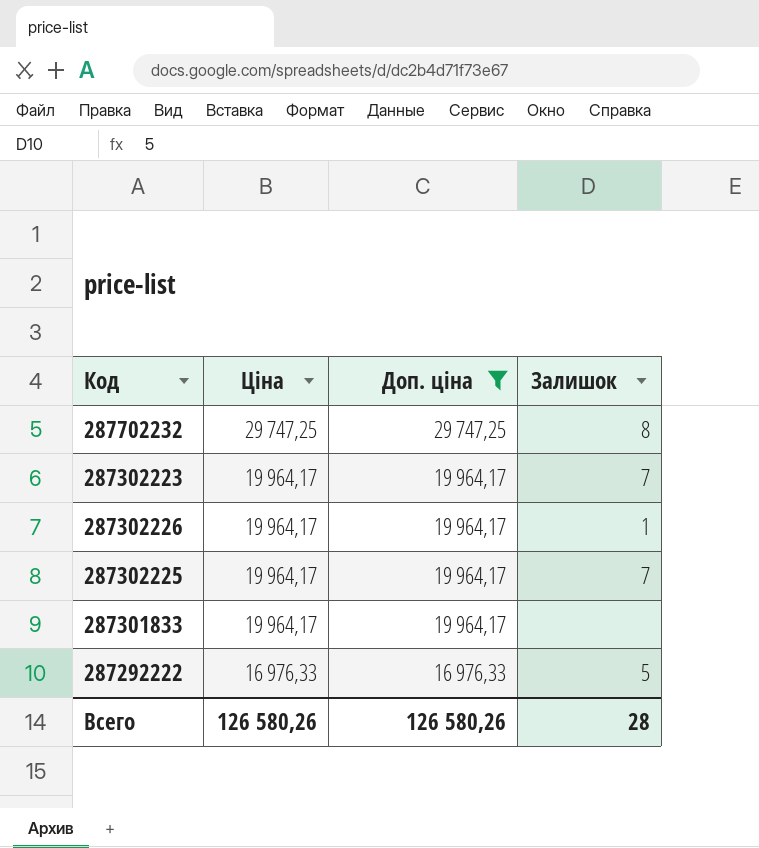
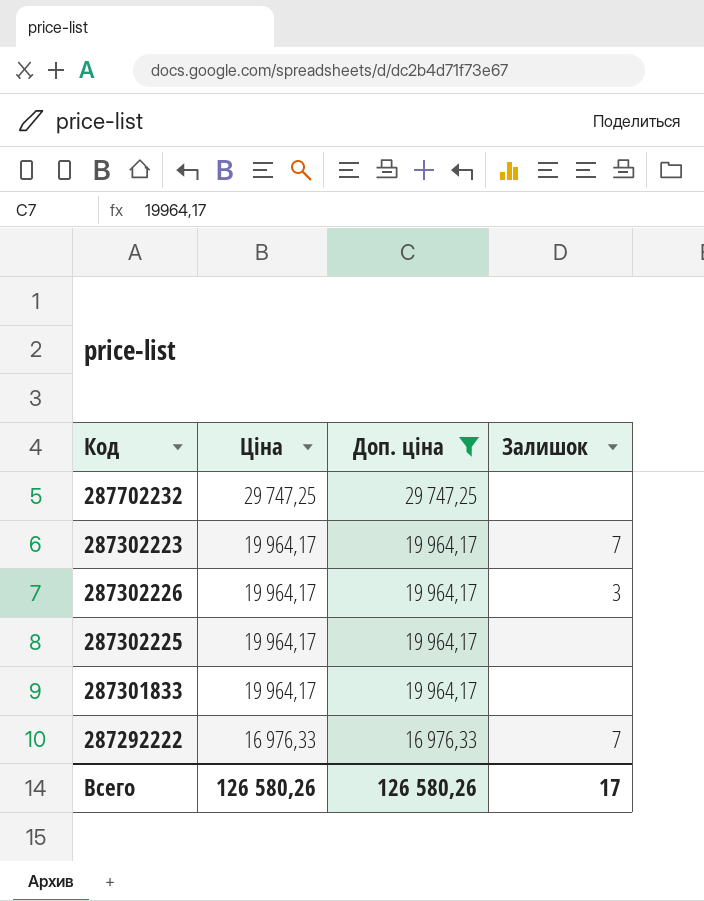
287702232 | Залишок: 8 -> none
287302226 | Залишок: 1 -> 3
287302225 | Залишок: 7 -> none
287292222 | Залишок: 5 -> 7
Всего | Залишок: 28 -> 17

